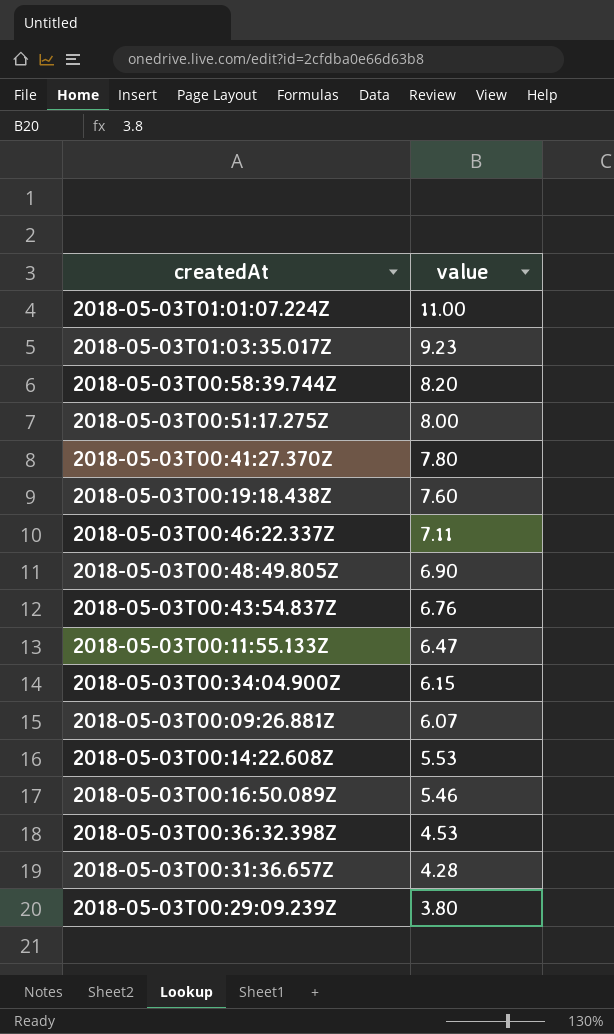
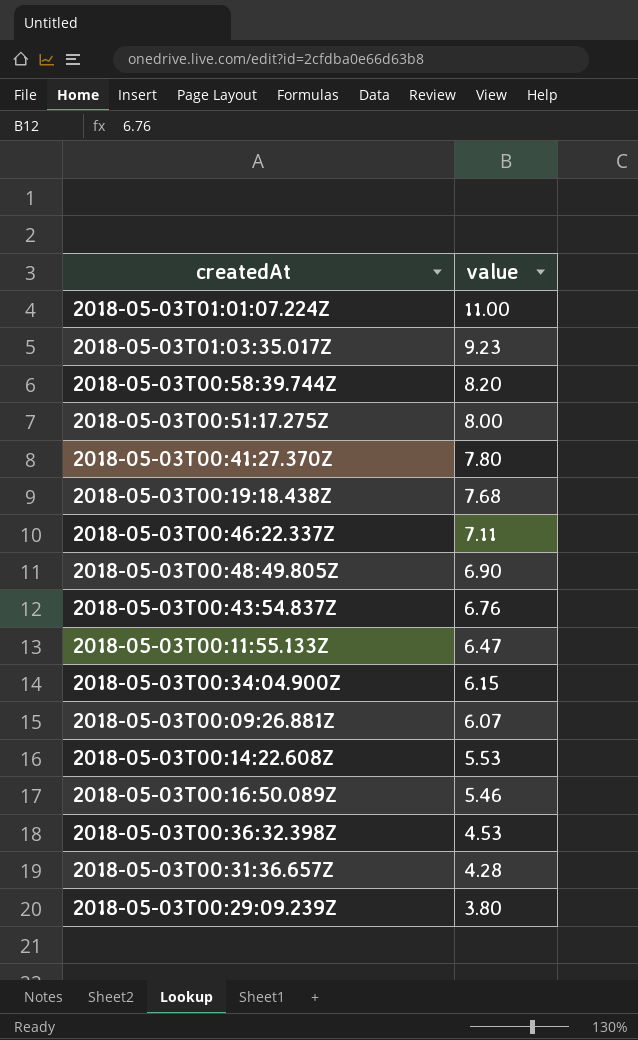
2018-05-03T00:19:18.438Z | value: 7.60 -> 7.68

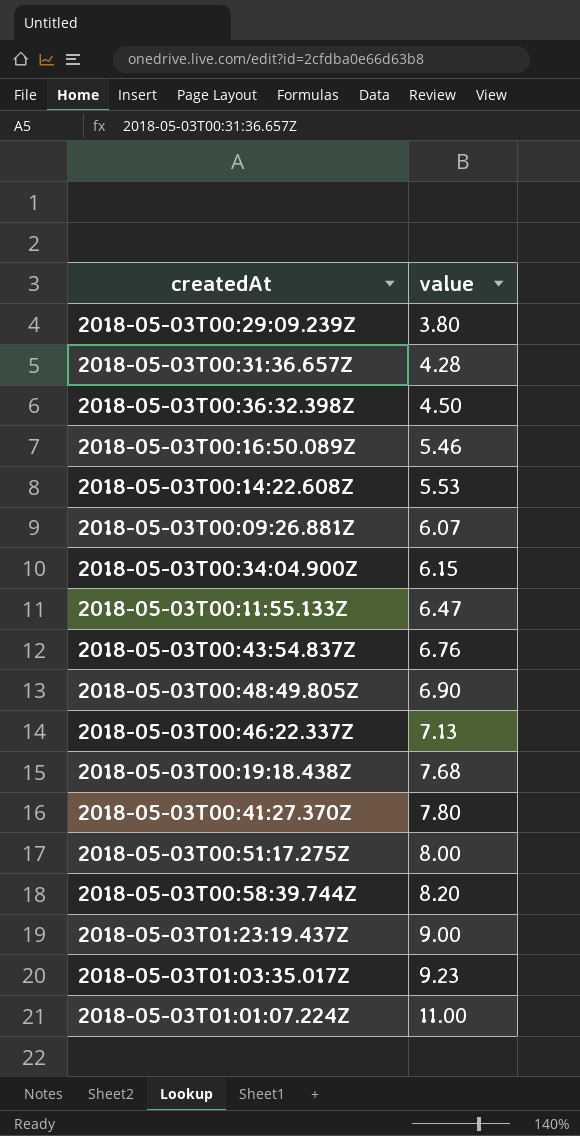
row order: value descending -> value ascending
2018-05-03T00:36:32.398Z | value: 4.53 -> 4.50
2018-05-03T00:46:22.337Z | value: 7.11 -> 7.13
row 2018-05-03T01:23:19.437Z: none -> 9.00

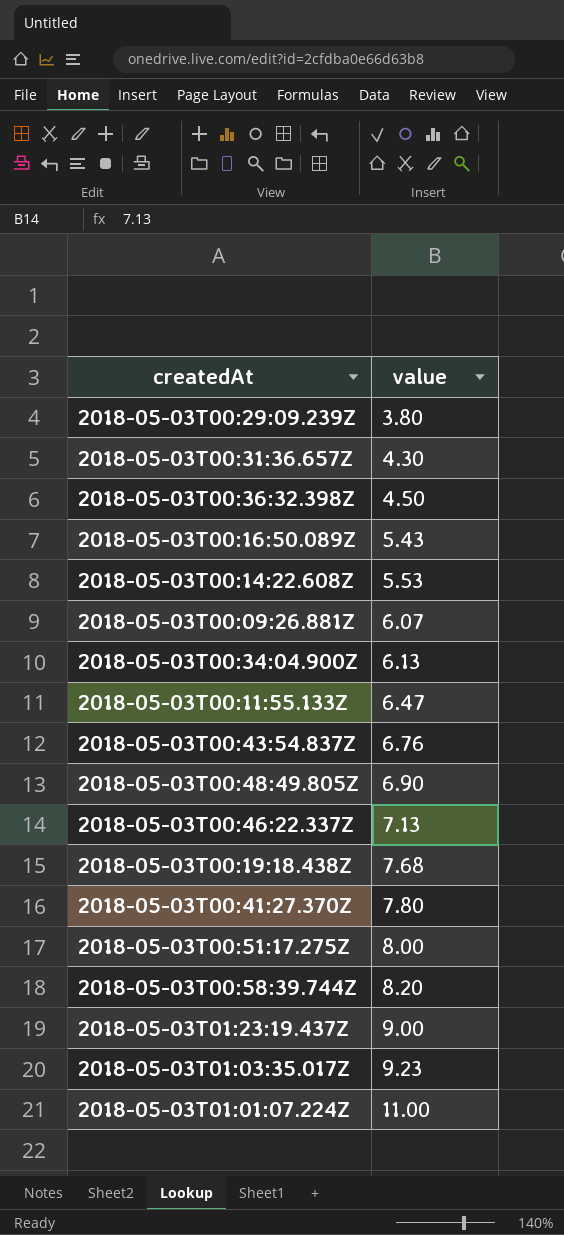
2018-05-03T00:31:36.657Z | value: 4.28 -> 4.30
2018-05-03T00:16:50.089Z | value: 5.46 -> 5.43
2018-05-03T00:34:04.900Z | value: 6.15 -> 6.13

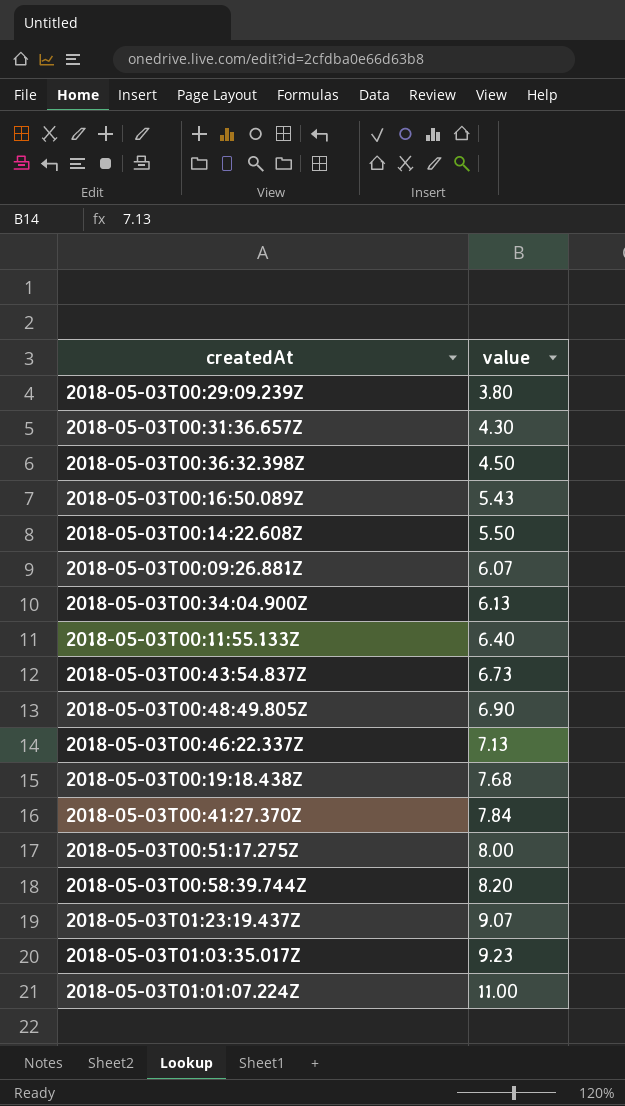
2018-05-03T00:14:22.608Z | value: 5.53 -> 5.50
2018-05-03T00:11:55.133Z | value: 6.47 -> 6.40
2018-05-03T00:43:54.837Z | value: 6.76 -> 6.73
2018-05-03T00:41:27.370Z | value: 7.80 -> 7.84
2018-05-03T01:23:19.437Z | value: 9.00 -> 9.07

